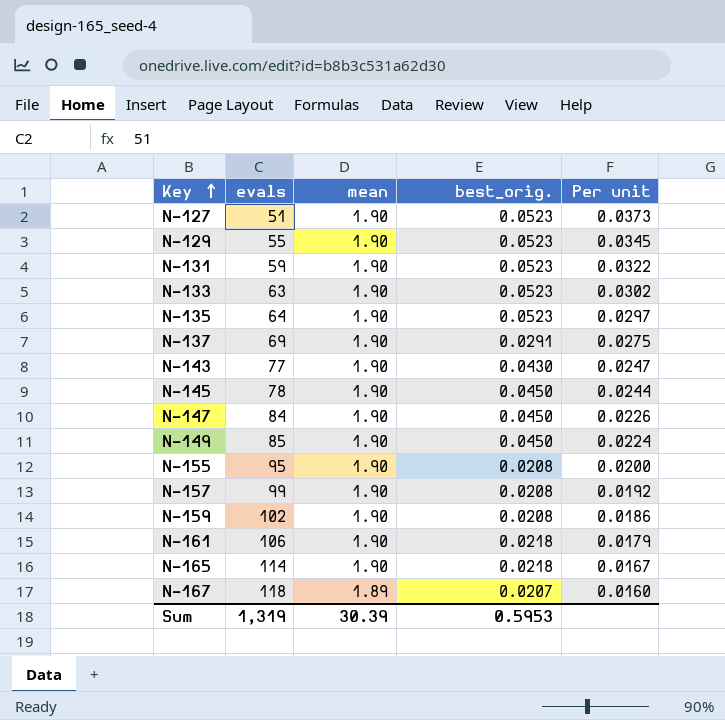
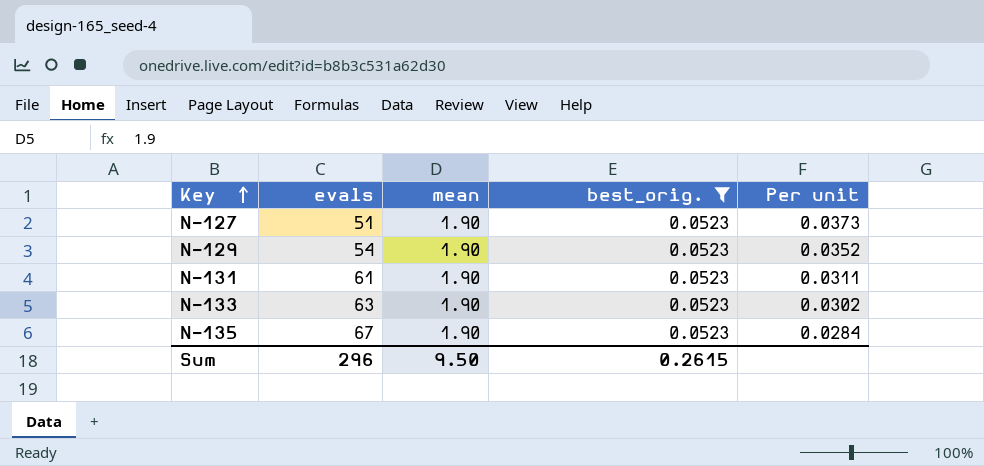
filter: none -> best_orig. = 0.0523
N-129 | evals: 55 -> 54
N-129 | Per unit: 0.0345 -> 0.0352
N-131 | evals: 59 -> 61
N-131 | Per unit: 0.0322 -> 0.0311
N-135 | evals: 64 -> 67
N-135 | Per unit: 0.0297 -> 0.0284
Sum | evals: 1,319 -> 296
Sum | mean: 30.39 -> 9.50
Sum | best_orig.: 0.5953 -> 0.2615

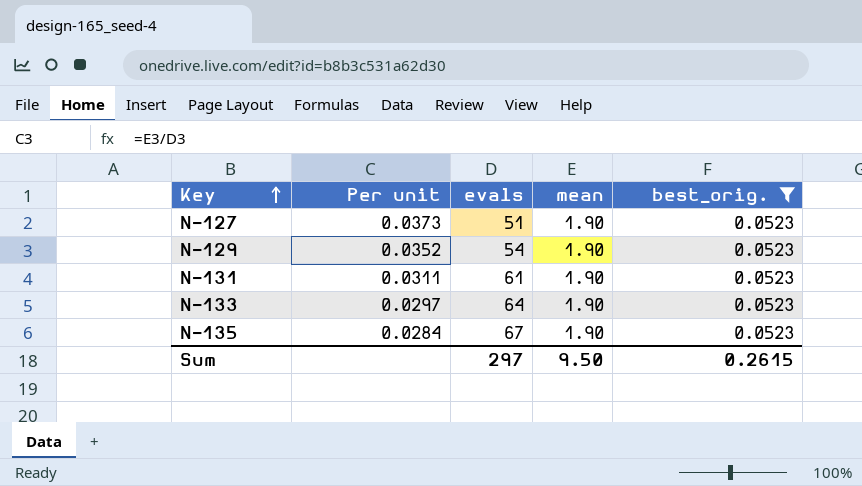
column Per unit | position: 5 -> 2
N-133 | Per unit: 0.0302 -> 0.0297
N-133 | evals: 63 -> 64
Sum | evals: 296 -> 297

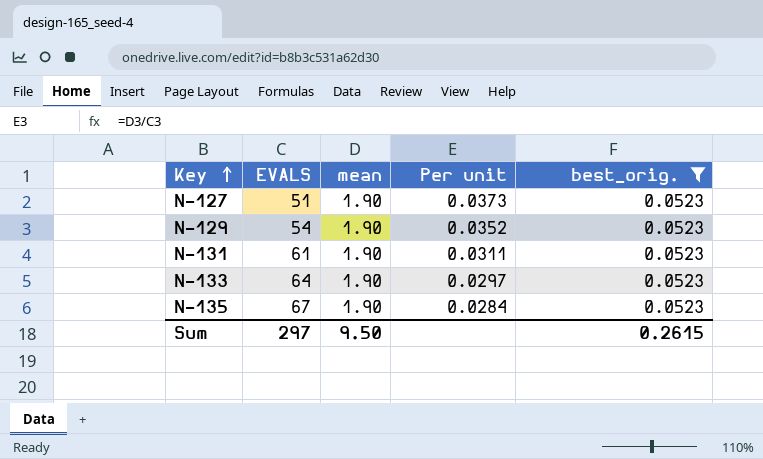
column name: evals -> EVALS
column Per unit | position: 2 -> 4

